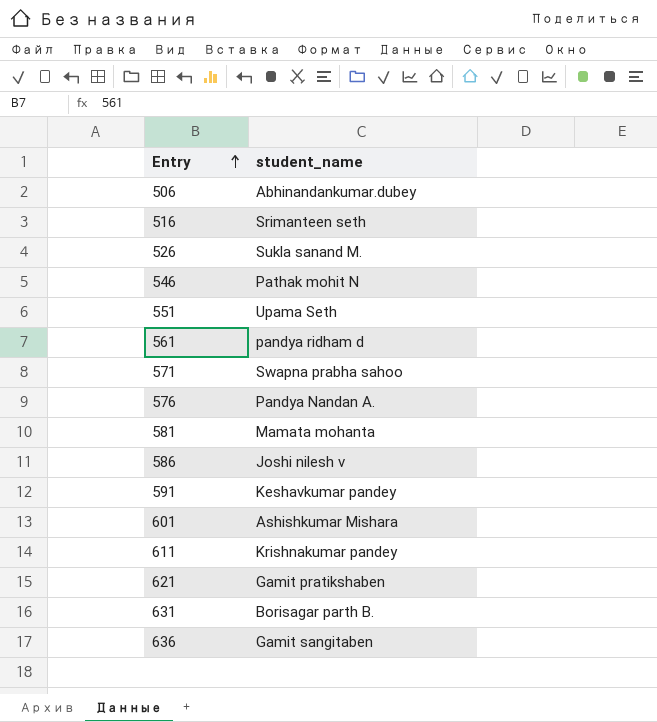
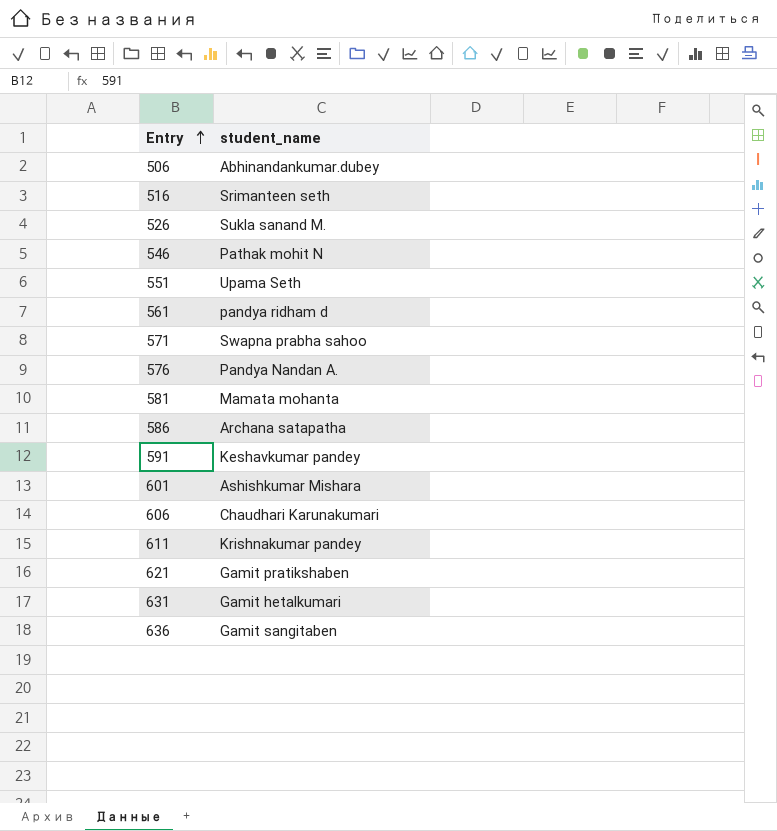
586 | student_name: Joshi nilesh v -> Archana satapatha
row 606: none -> Chaudhari Karunakumari
631 | student_name: Borisagar parth B. -> Gamit hetalkumari

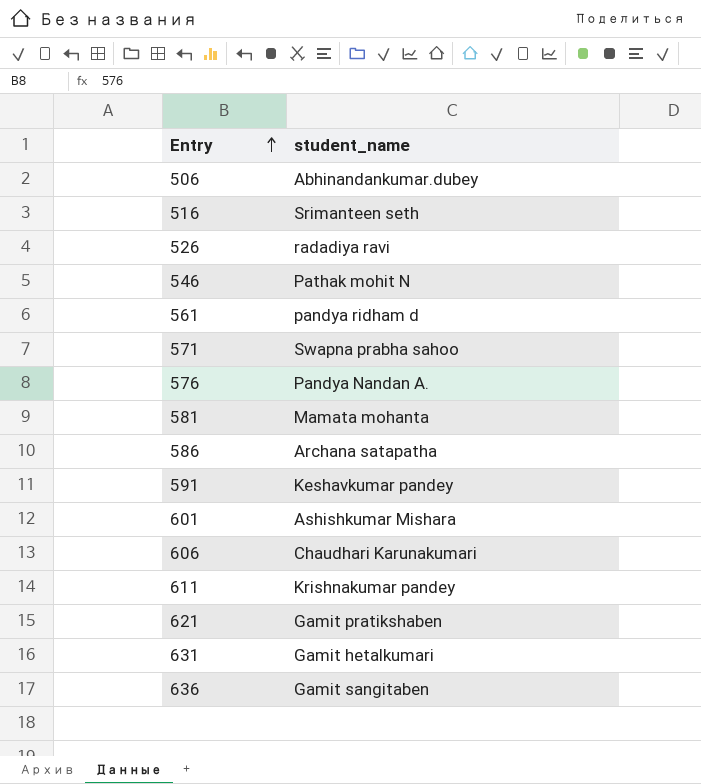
row 551: Upama Seth -> none
526 | student_name: Sukla sanand M. -> radadiya ravi

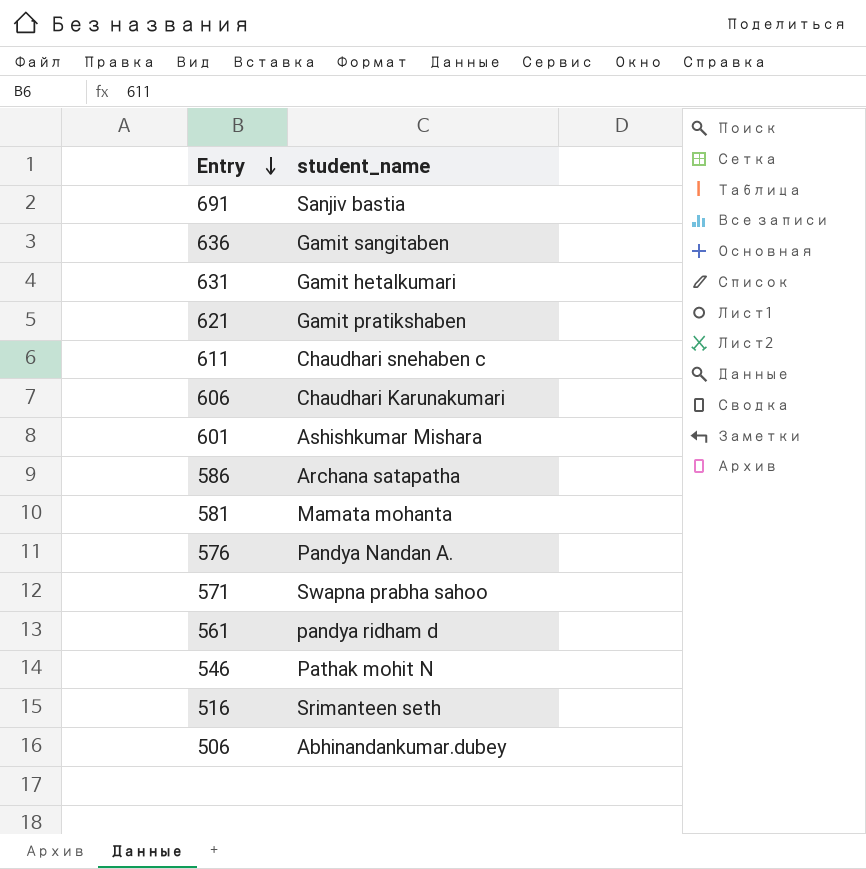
row order: Entry ascending -> Entry descending
row 526: radadiya ravi -> none
row 591: Keshavkumar pandey -> none
row 691: none -> Sanjiv bastia
611 | student_name: Krishnakumar pandey -> Chaudhari snehaben c

